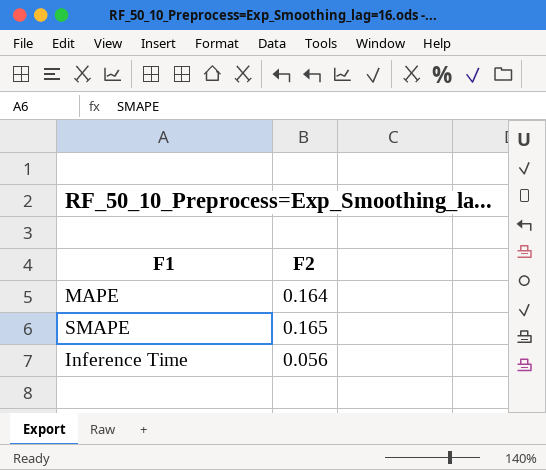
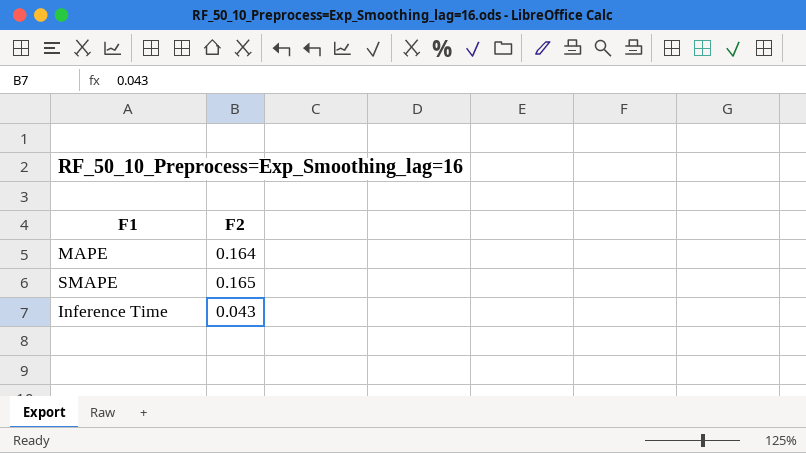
Inference Time | F2: 0.056 -> 0.043

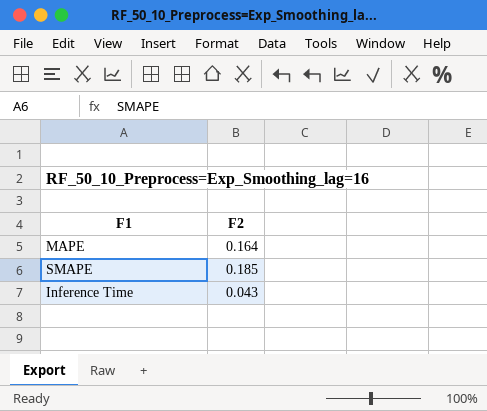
SMAPE | F2: 0.165 -> 0.185

